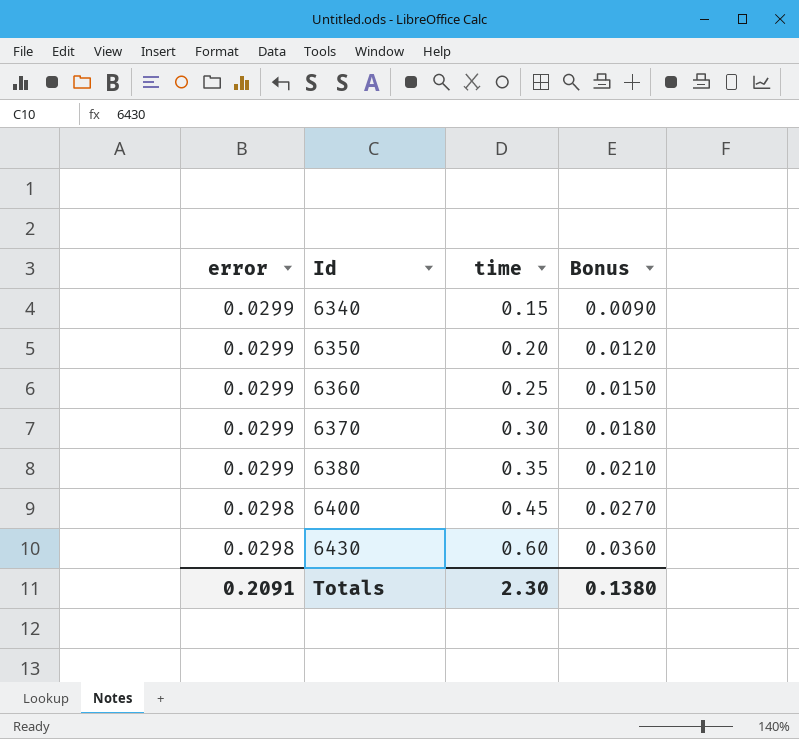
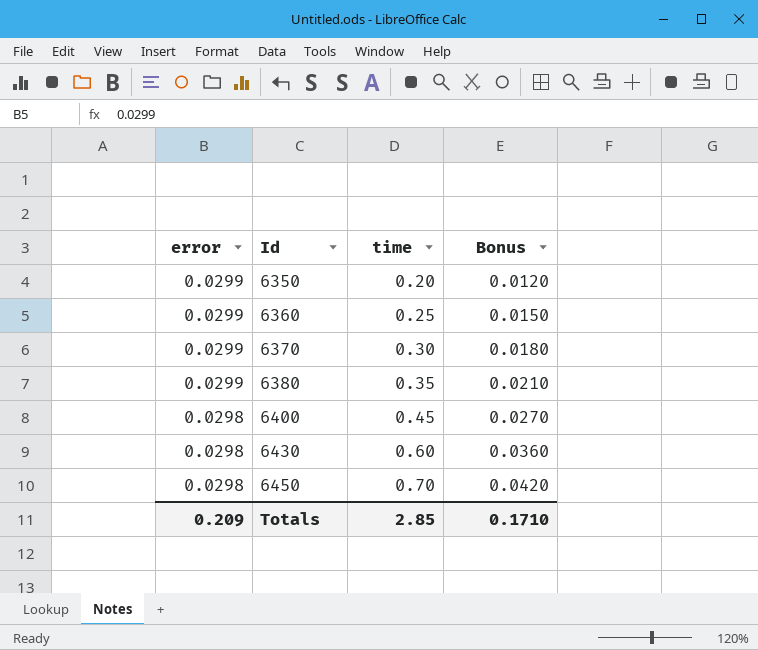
row 6340: 0.0299 | 0.15 | 0.0090 -> none
row 6450: none -> 0.0298 | 0.70 | 0.0420
Totals | error: 0.2091 -> 0.209
Totals | time: 2.30 -> 2.85
Totals | Bonus: 0.1380 -> 0.1710

